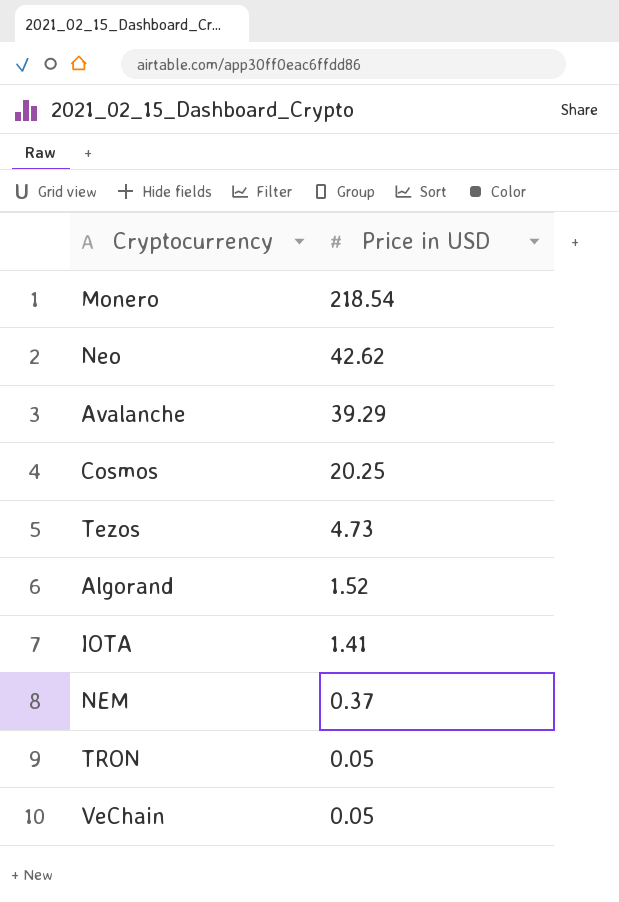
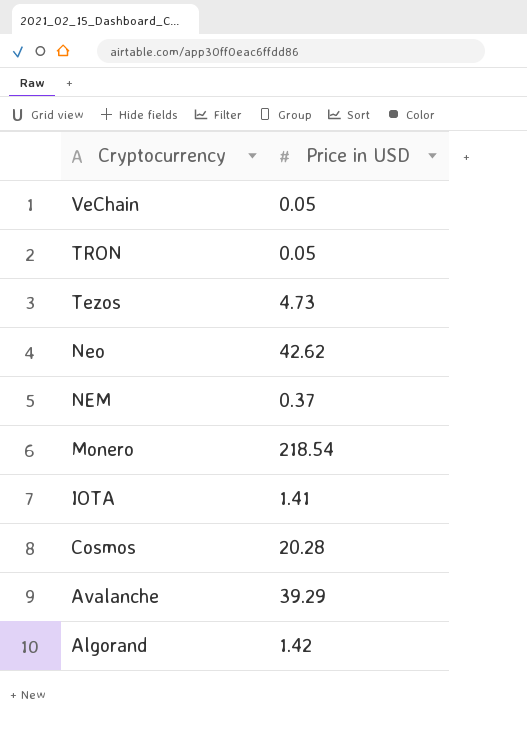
row order: Price in USD descending -> Cryptocurrency descending
Cosmos | Price in USD: 20.25 -> 20.28
Algorand | Price in USD: 1.52 -> 1.42

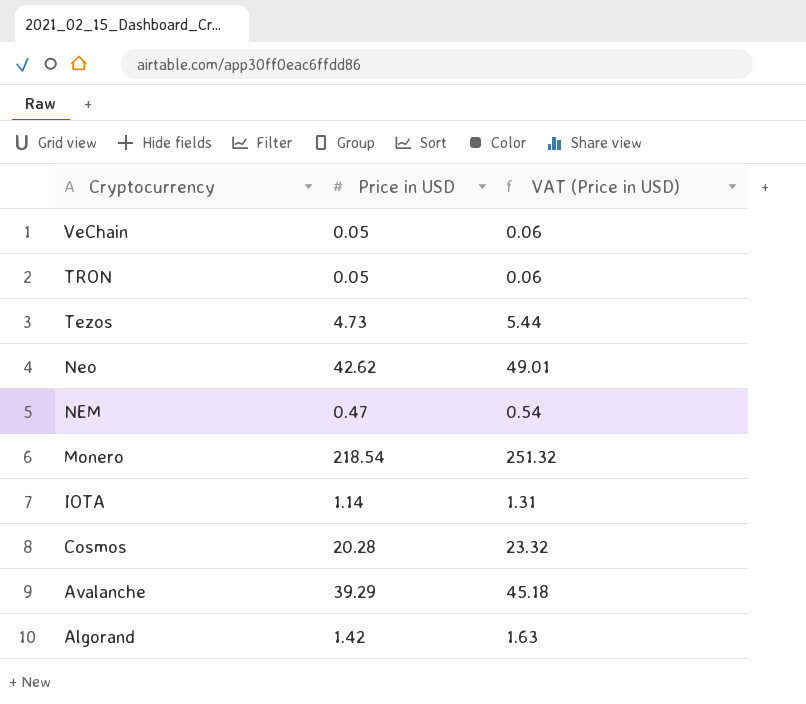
column VAT (Price in USD) | formula: none -> [Price in USD] * 1.15
NEM | Price in USD: 0.37 -> 0.47
IOTA | Price in USD: 1.41 -> 1.14

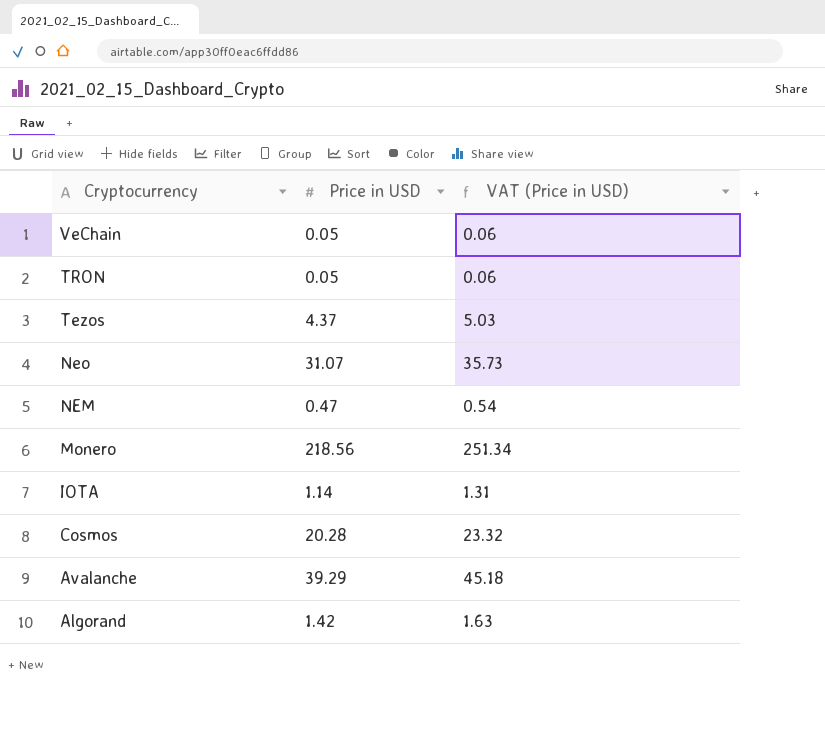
Tezos | Price in USD: 4.73 -> 4.37
Tezos | VAT (Price in USD): 5.44 -> 5.03
Neo | Price in USD: 42.62 -> 31.07
Neo | VAT (Price in USD): 49.01 -> 35.73
Monero | Price in USD: 218.54 -> 218.56
Monero | VAT (Price in USD): 251.32 -> 251.34

